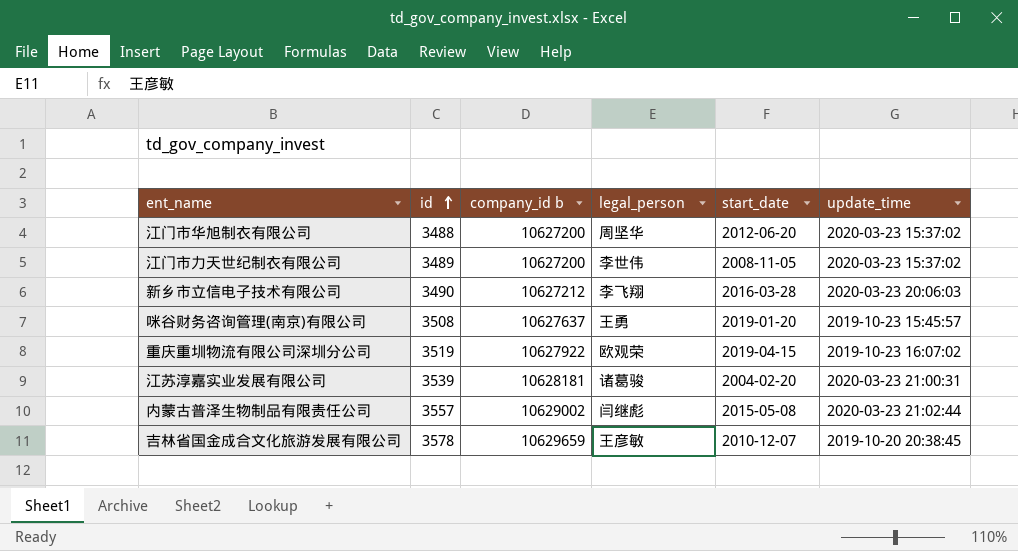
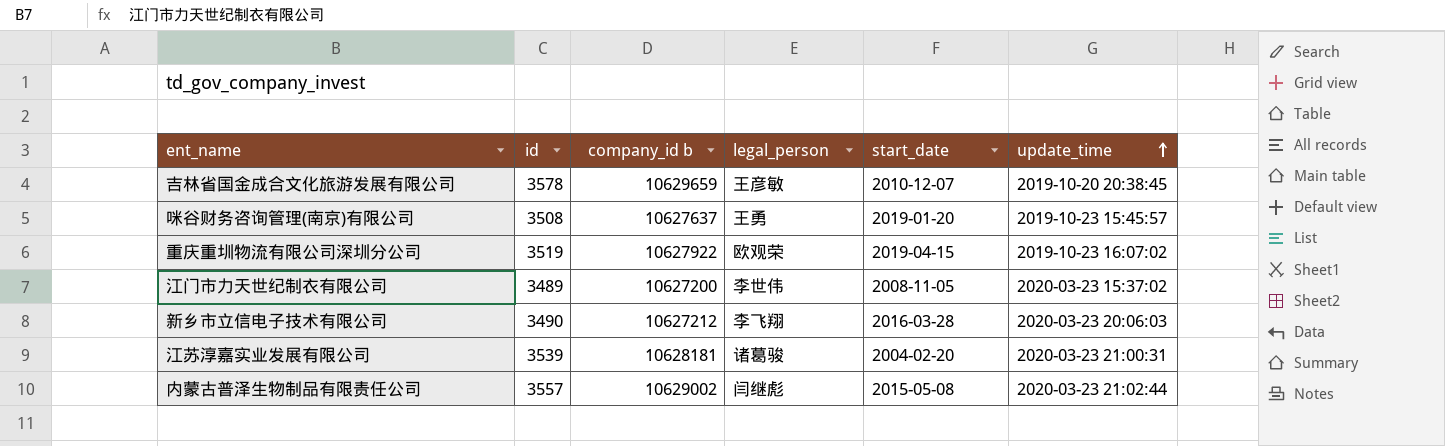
row order: id ascending -> update_time ascending
row 江门市华旭制衣有限公司: 3488 | 10627200 | 周坚华 | 2012-06-20 | 2020-03-23 15:37:02 -> none

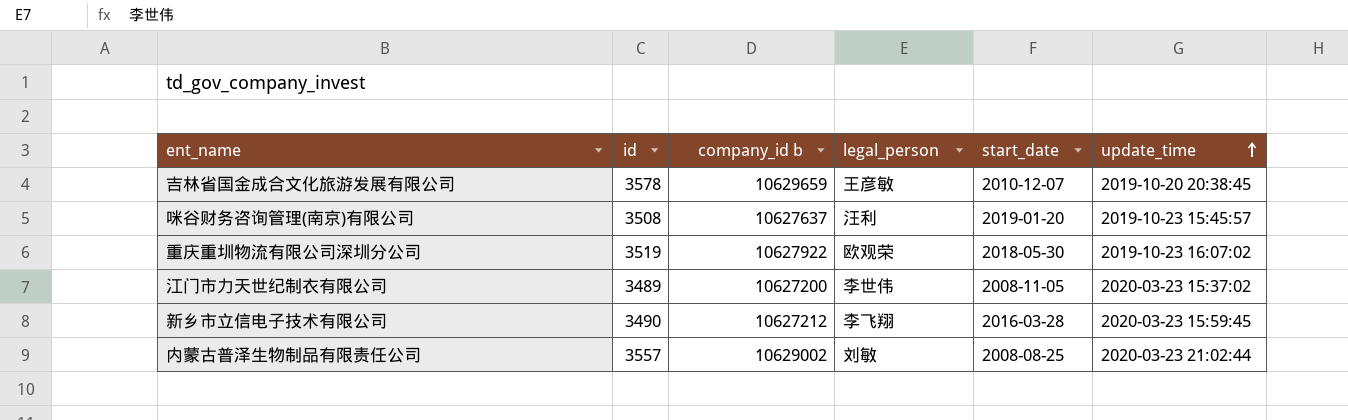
row 江苏淳嘉实业发展有限公司: 3539 | 10628181 | 诸葛骏 | 2004-02-20 | 2020-03-23 21:00:31 -> none
咪谷财务咨询管理(南京)有限公司 | legal_person: 王勇 -> 汪利
重庆重圳物流有限公司深圳分公司 | start_date: 2019-04-15 -> 2018-05-30
新乡市立信电子技术有限公司 | update_time: 2020-03-23 20:06:03 -> 2020-03-23 15:59:45
内蒙古普泽生物制品有限责任公司 | legal_person: 闫继彪 -> 刘敏
内蒙古普泽生物制品有限责任公司 | start_date: 2015-05-08 -> 2008-08-25

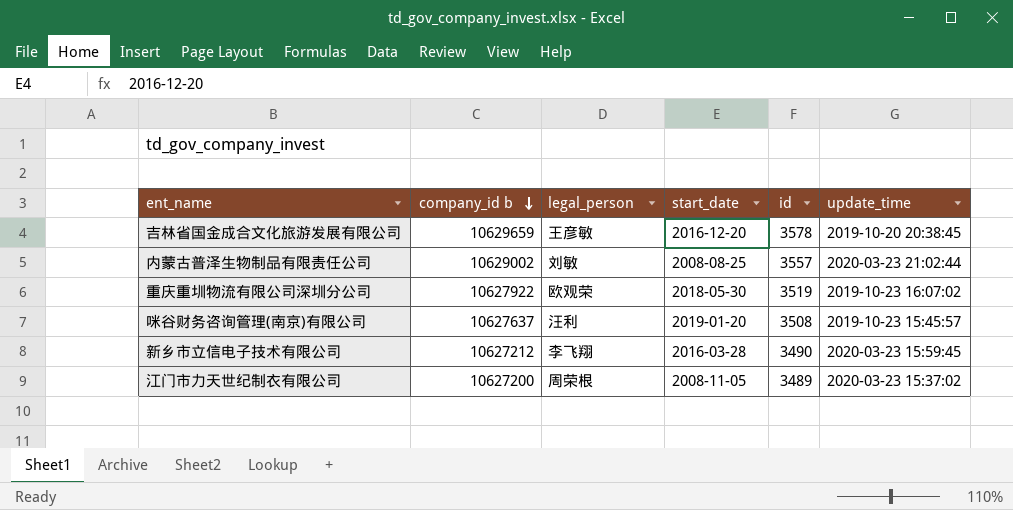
row order: update_time ascending -> company_id b descending
column id | position: 2 -> 5
吉林省国金成合文化旅游发展有限公司 | start_date: 2010-12-07 -> 2016-12-20
江门市力天世纪制衣有限公司 | legal_person: 李世伟 -> 周荣根

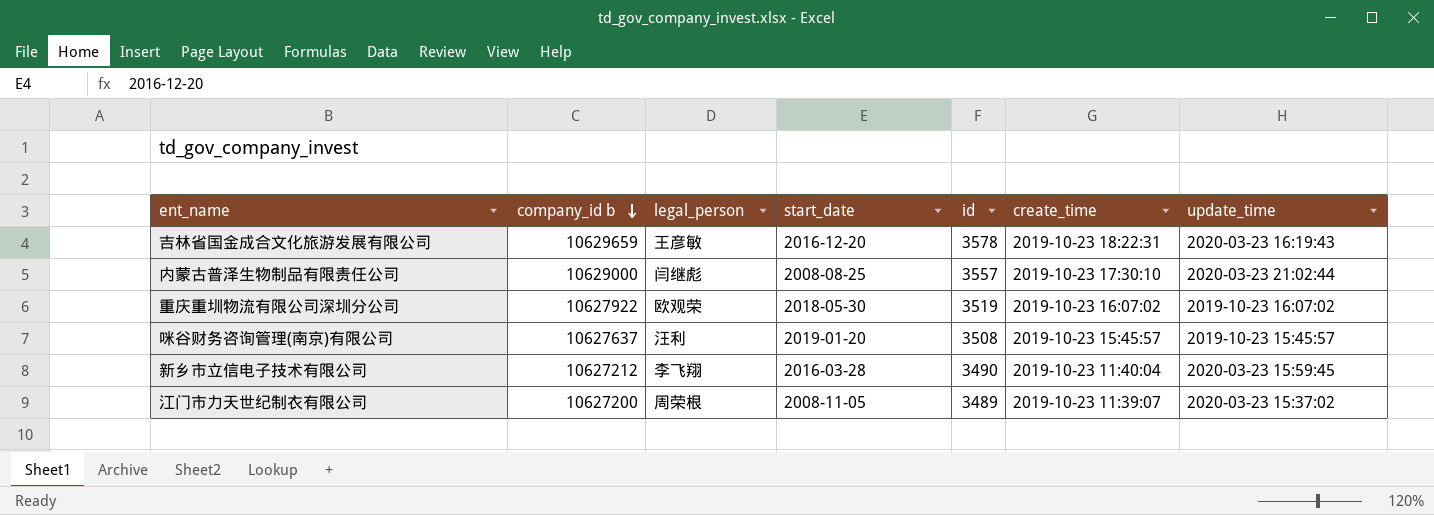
column create_time | position: none -> 6
吉林省国金成合文化旅游发展有限公司 | update_time: 2019-10-20 20:38:45 -> 2020-03-23 16:19:43
内蒙古普泽生物制品有限责任公司 | company_id b: 10629002 -> 10629000
内蒙古普泽生物制品有限责任公司 | legal_person: 刘敏 -> 闫继彪

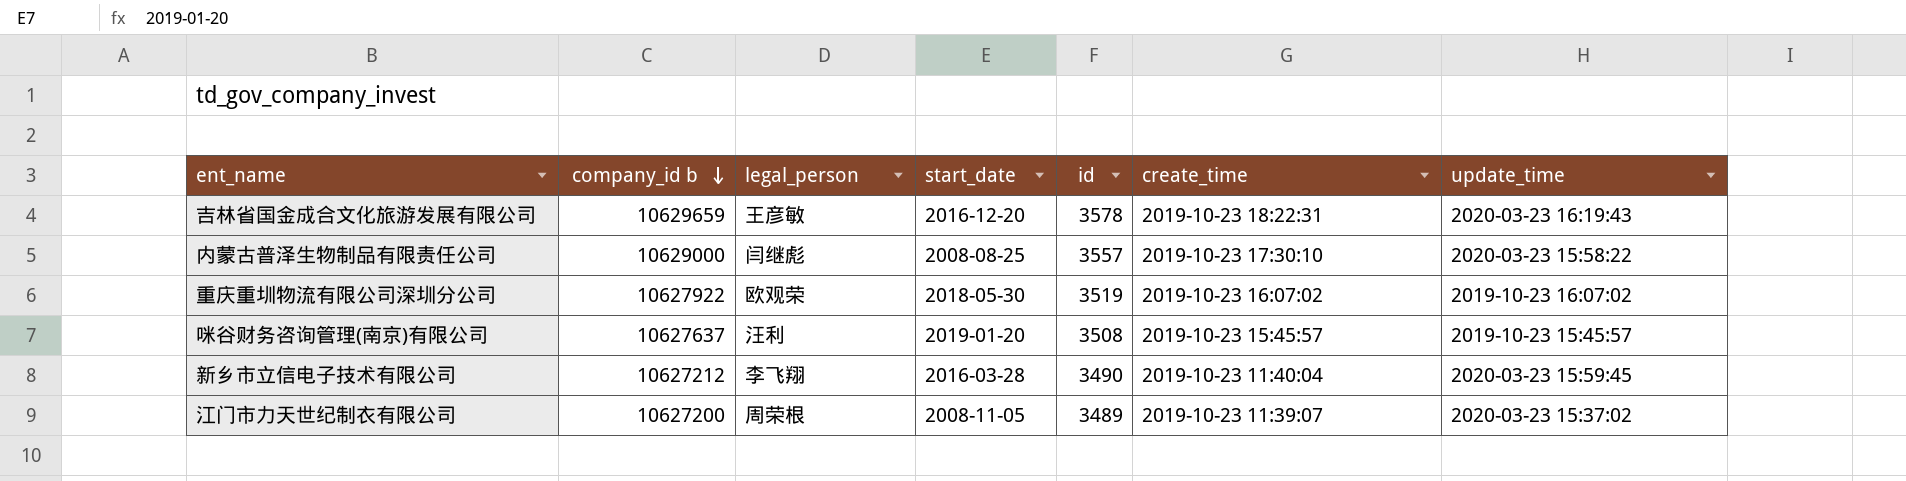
内蒙古普泽生物制品有限责任公司 | update_time: 2020-03-23 21:02:44 -> 2020-03-23 15:58:22

